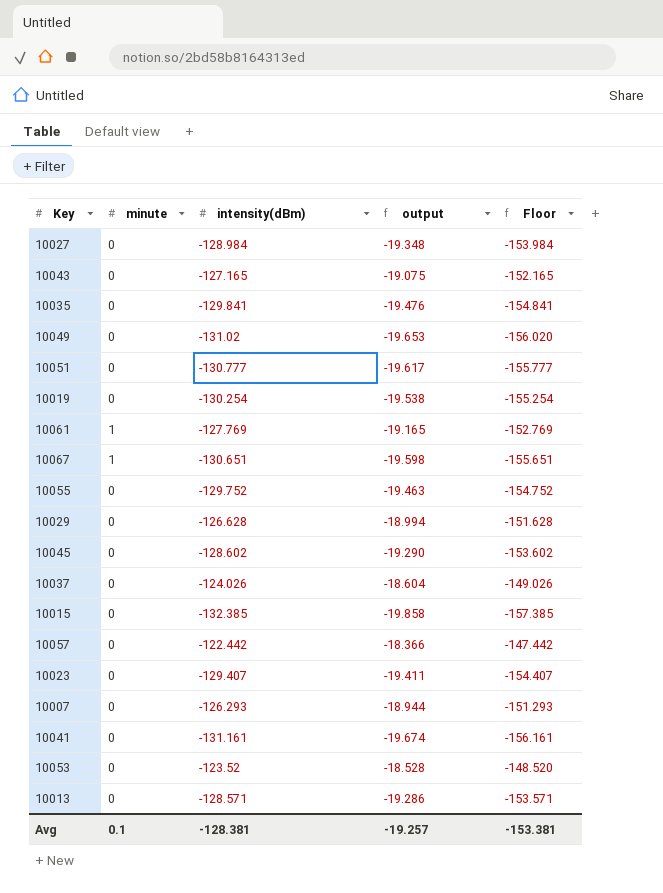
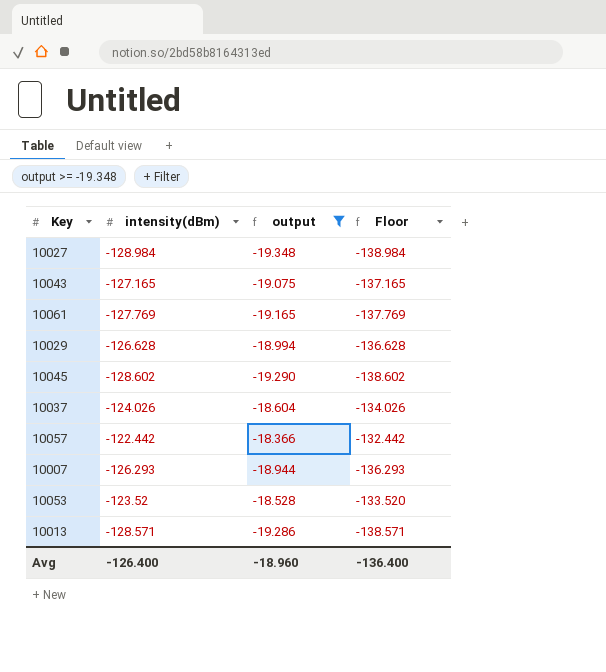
filter: none -> output >= -19.348
column minute | position: 2 -> none
column Floor | formula: [intensity(dBm)] - 25 -> [intensity(dBm)] - 10
Avg | intensity(dBm): -128.381 -> -126.400
Avg | output: -19.257 -> -18.960
Avg | Floor: -153.381 -> -136.400

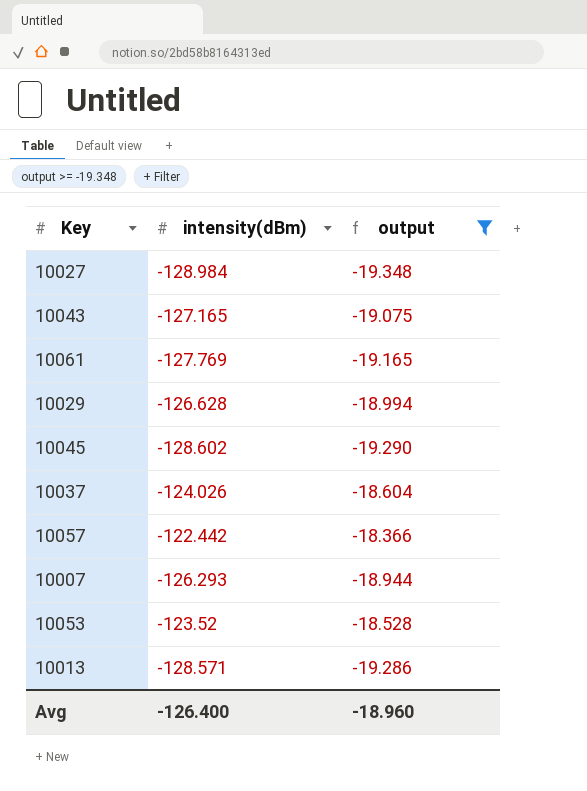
column Floor | formula: [intensity(dBm)] - 10 -> none

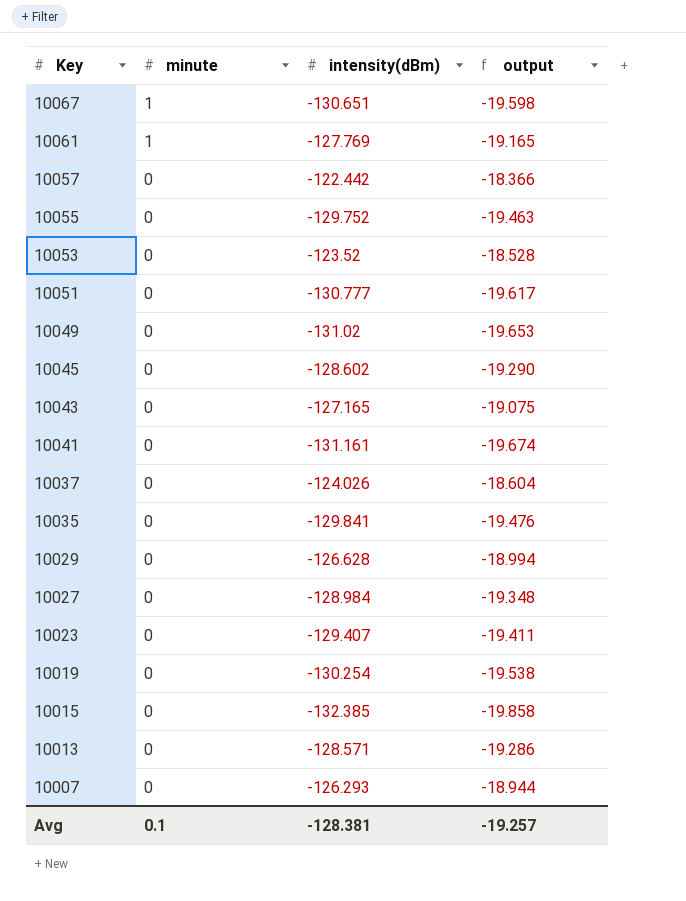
filter: output >= -19.348 -> none
row order: none -> Key descending
column minute | position: none -> 2
Avg | intensity(dBm): -126.400 -> -128.381
Avg | output: -18.960 -> -19.257

